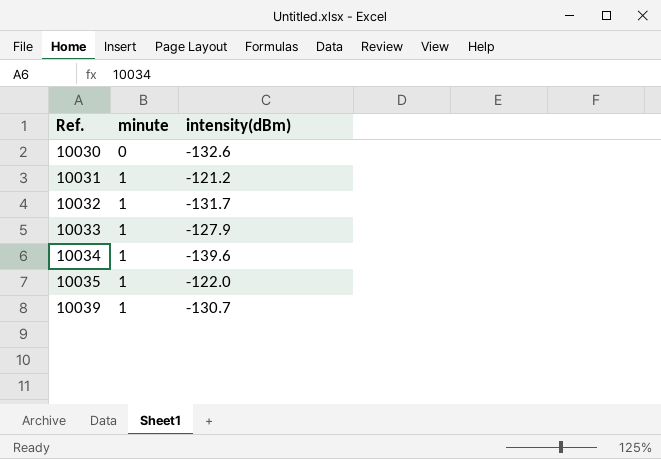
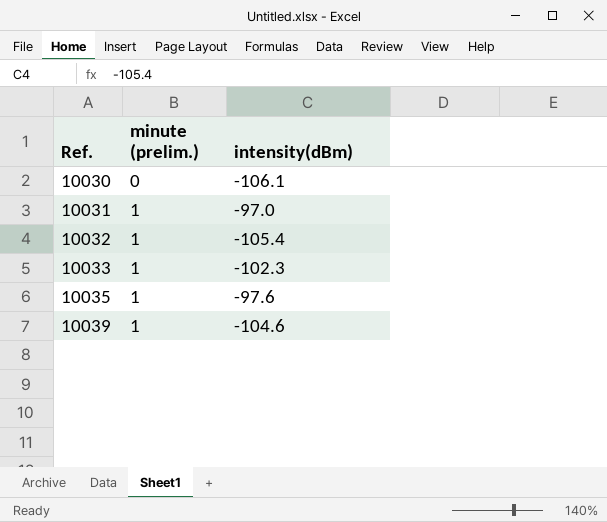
column name: minute -> minute (prelim.)
row 10034: 1 | -139.6 -> none
10030 | intensity(dBm): -132.6 -> -106.1
10031 | intensity(dBm): -121.2 -> -97.0
10032 | intensity(dBm): -131.7 -> -105.4
10033 | intensity(dBm): -127.9 -> -102.3
10035 | intensity(dBm): -122.0 -> -97.6
10039 | intensity(dBm): -130.7 -> -104.6

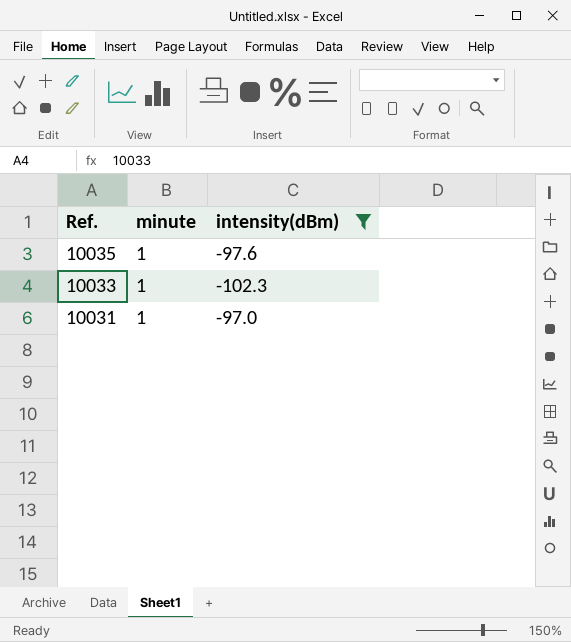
filter: none -> intensity(dBm) >= -102.3
row order: Ref. ascending -> Ref. descending
column name: minute (prelim.) -> minute

